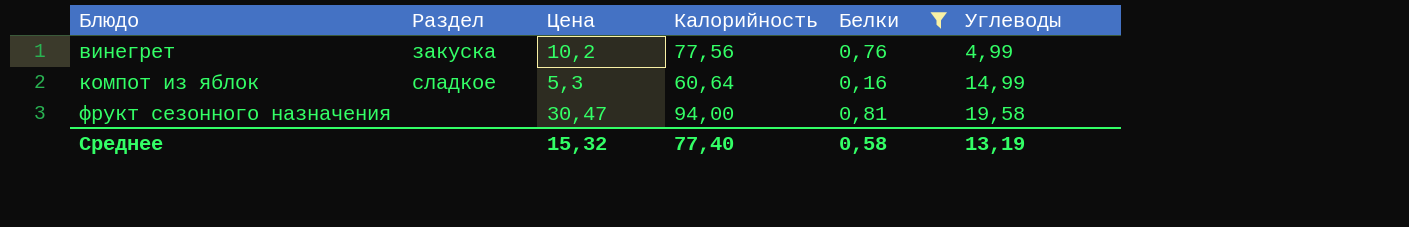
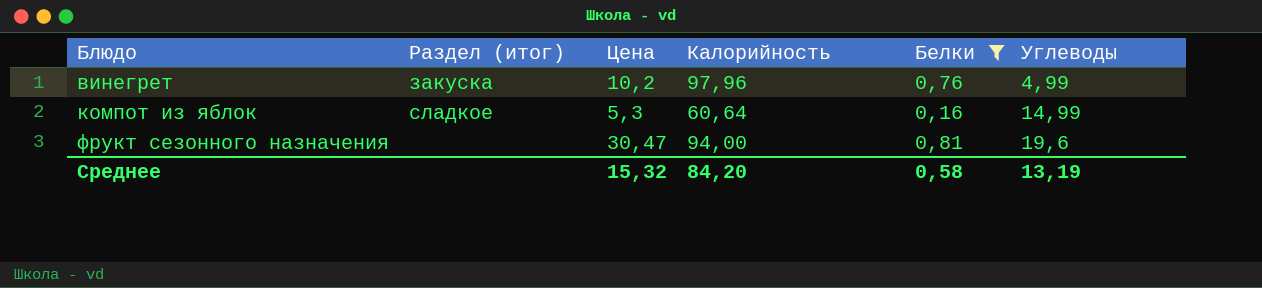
column name: Раздел -> Раздел (итог)
винегрет | Калорийность: 77,56 -> 97,96
фрукт сезонного назначения | Углеводы: 19,58 -> 19,6
Среднее | Калорийность: 77,40 -> 84,20

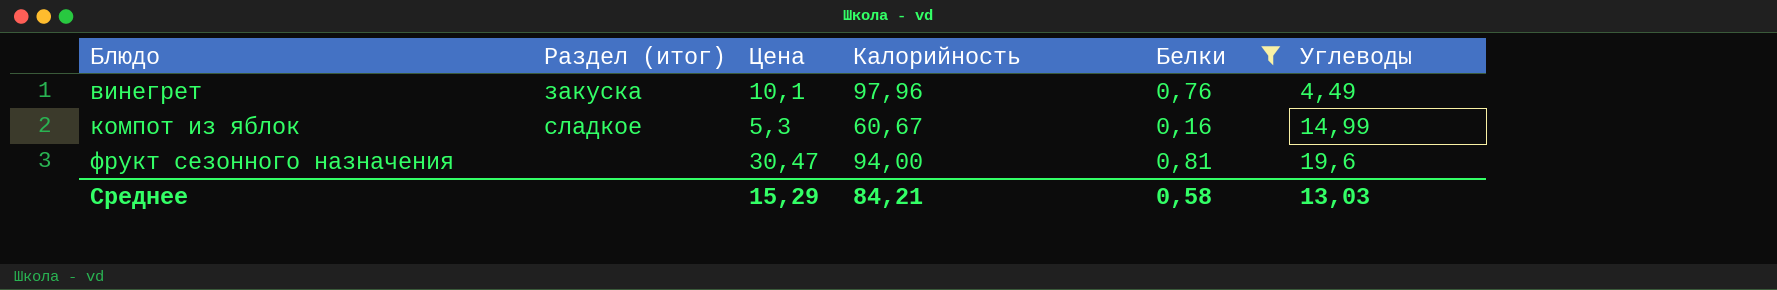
винегрет | Цена: 10,2 -> 10,1
винегрет | Углеводы: 4,99 -> 4,49
компот из яблок | Калорийность: 60,64 -> 60,67
Среднее | Цена: 15,32 -> 15,29
Среднее | Калорийность: 84,20 -> 84,21
Среднее | Углеводы: 13,19 -> 13,03

